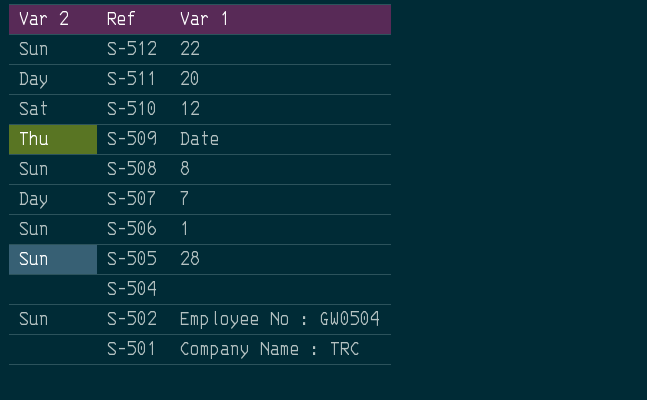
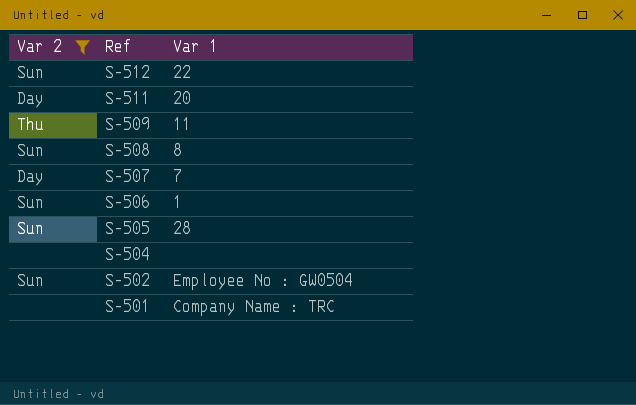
filter: none -> Var 2 != Sat
S-509 | Var 1: Date -> 11

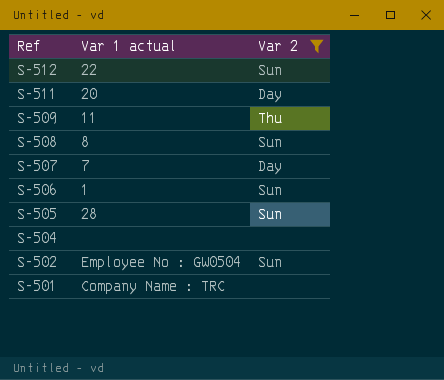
column name: Var 1 -> Var 1 actual
column Var 2 | position: 1 -> 3

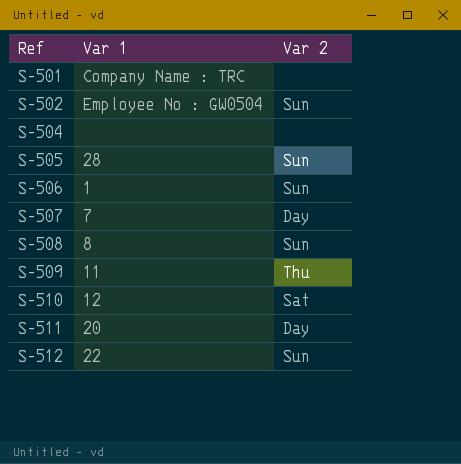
filter: Var 2 != Sat -> none
row order: Ref descending -> Ref ascending
column name: Var 1 actual -> Var 1

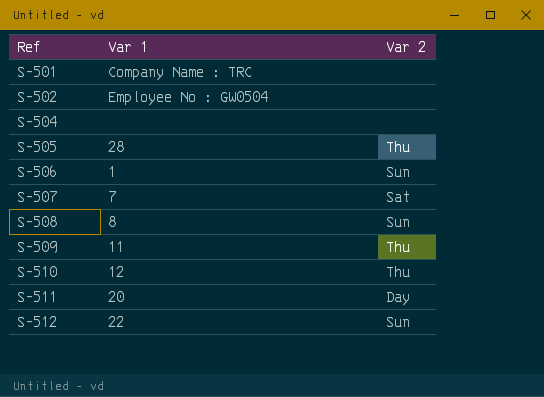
S-502 | Var 2: Sun -> none
S-505 | Var 2: Sun -> Thu
S-507 | Var 2: Day -> Sat
S-510 | Var 2: Sat -> Thu

